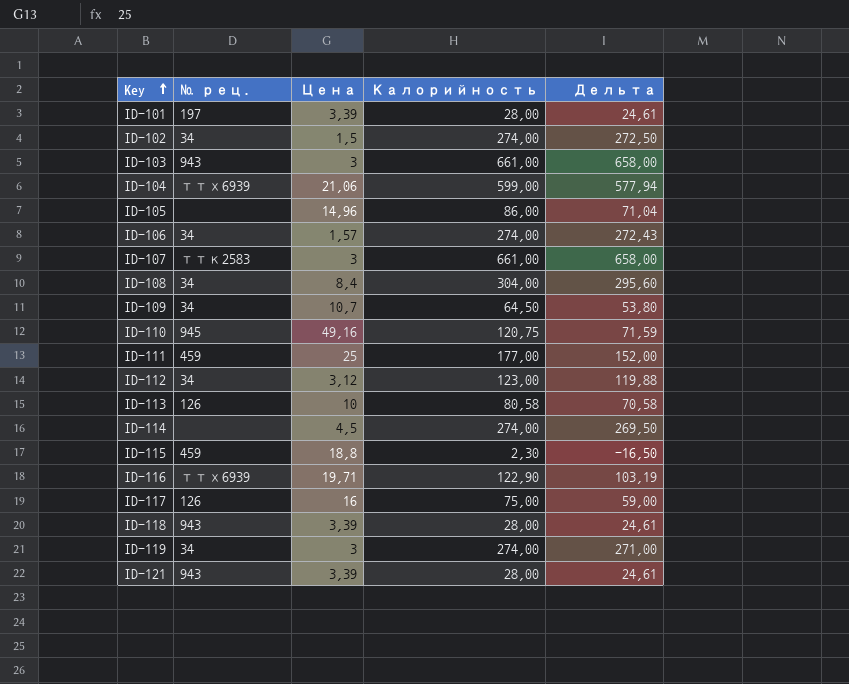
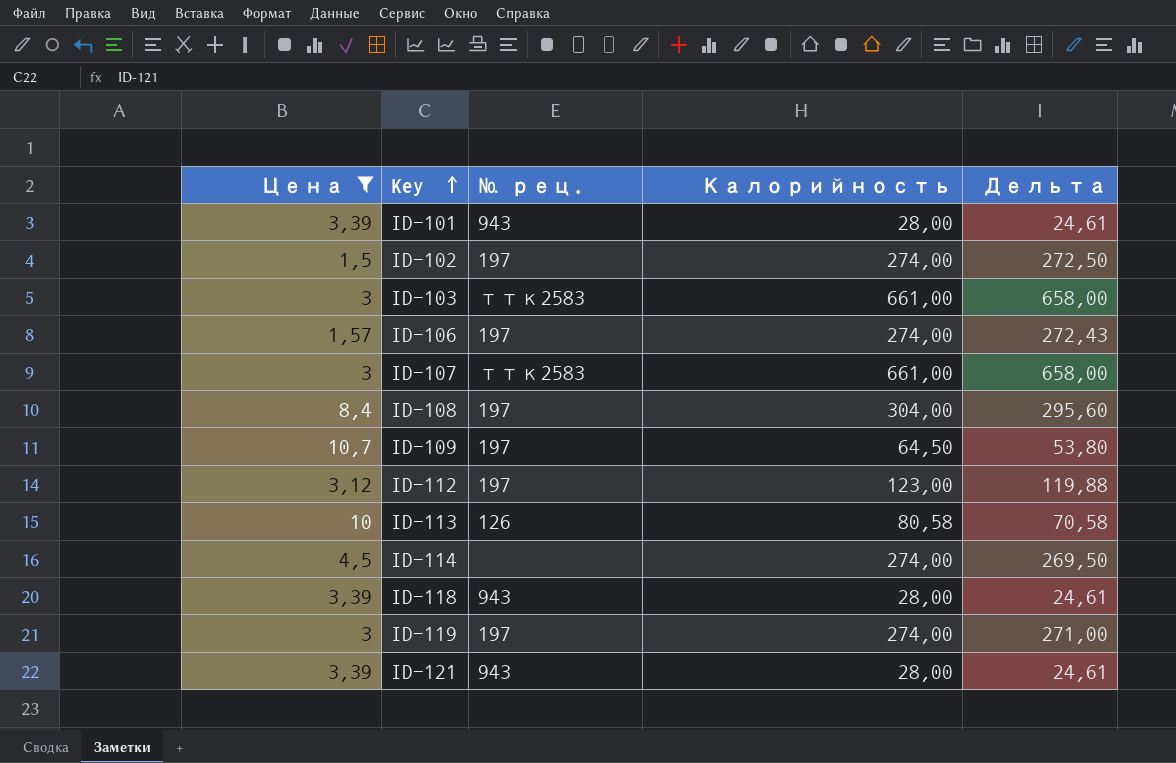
filter: none -> Цена <= 10,7
column Цена | position: 3 -> 1
ID-101 | № рец.: 197 -> 943
ID-102 | № рец.: 34 -> 197
ID-103 | № рец.: 943 -> ттк2583
ID-106 | № рец.: 34 -> 197
ID-108 | № рец.: 34 -> 197
ID-109 | № рец.: 34 -> 197
ID-112 | № рец.: 34 -> 197
ID-119 | № рец.: 34 -> 197

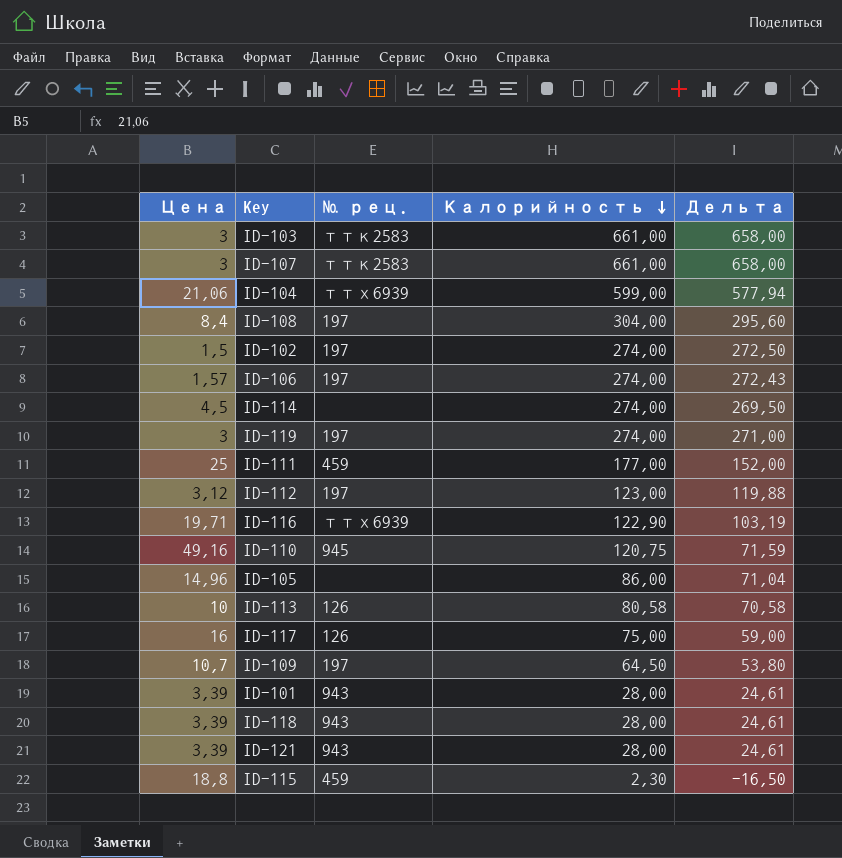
filter: Цена <= 10,7 -> none
row order: Key ascending -> Калорийность descending

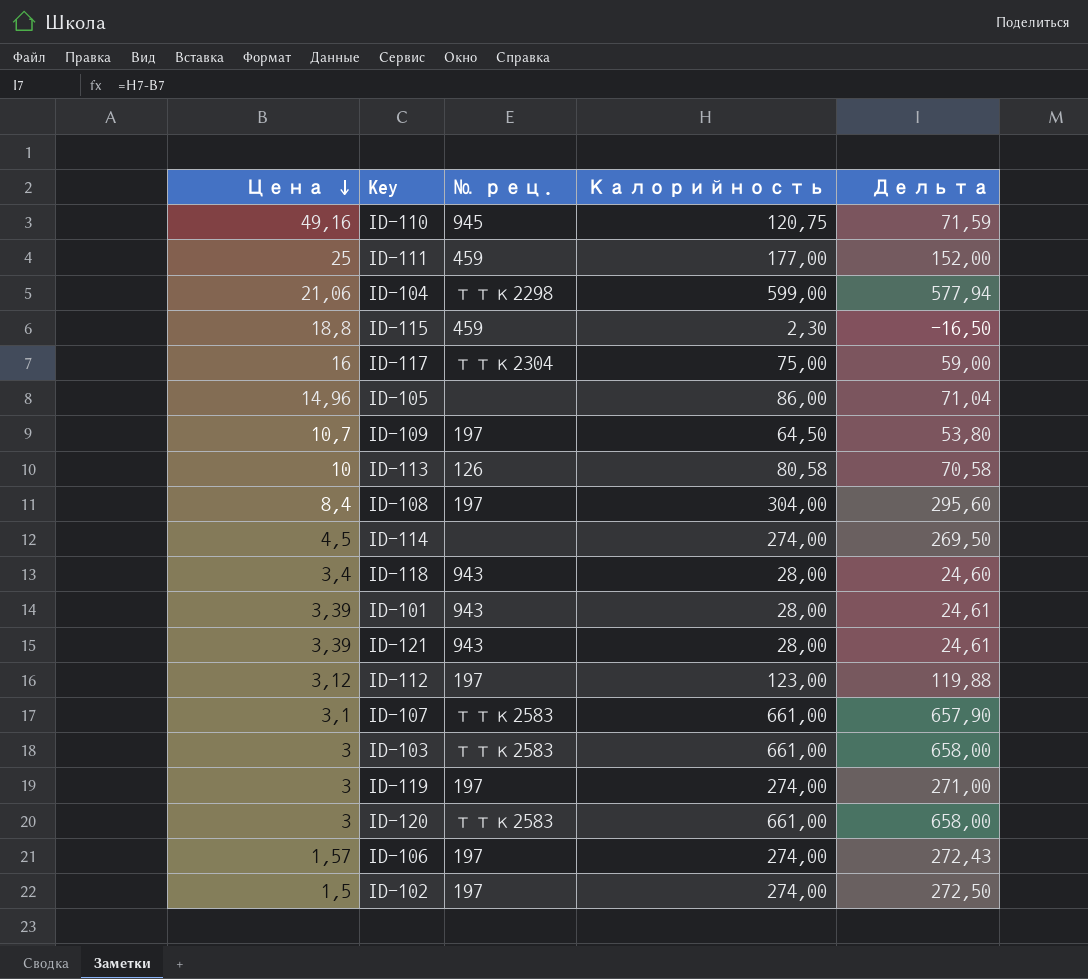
row order: Калорийность descending -> Цена descending
row ID-116: 19,71 | ттх6939 | 122,90 | 103,19 -> none
ID-104 | № рец.: ттх6939 -> ттк2298
ID-117 | № рец.: 126 -> ттк2304
ID-118 | Цена: 3,39 -> 3,4
ID-118 | Дельта: 24,61 -> 24,60
ID-107 | Цена: 3 -> 3,1
ID-107 | Дельта: 658,00 -> 657,90
row ID-120: none -> 3 | ттк2583 | 661,00 | 658,00

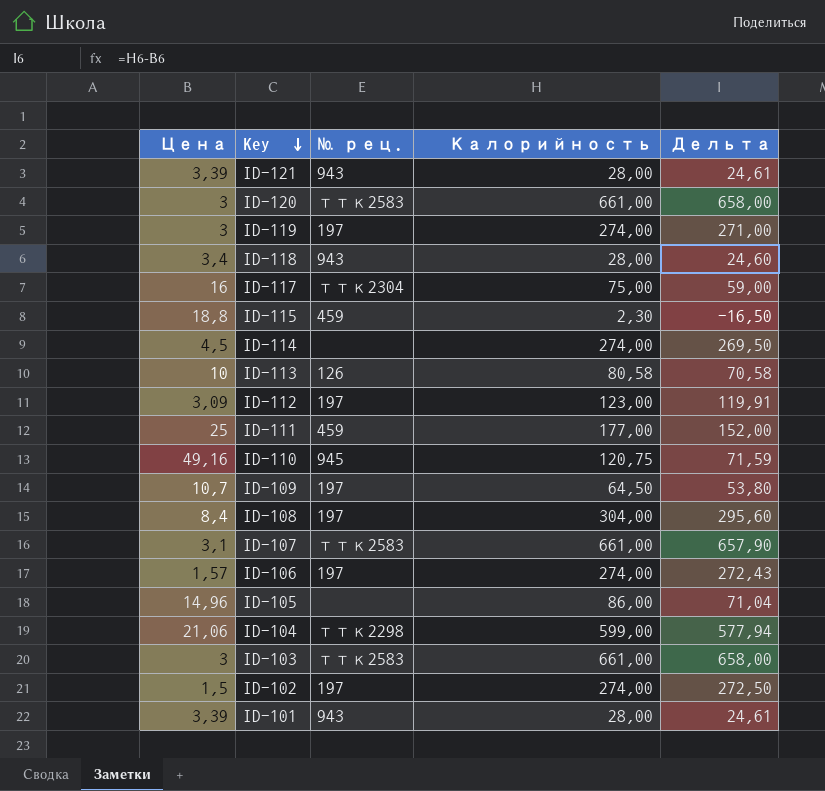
row order: Цена descending -> Key descending
ID-112 | Цена: 3,12 -> 3,09
ID-112 | Дельта: 119,88 -> 119,91

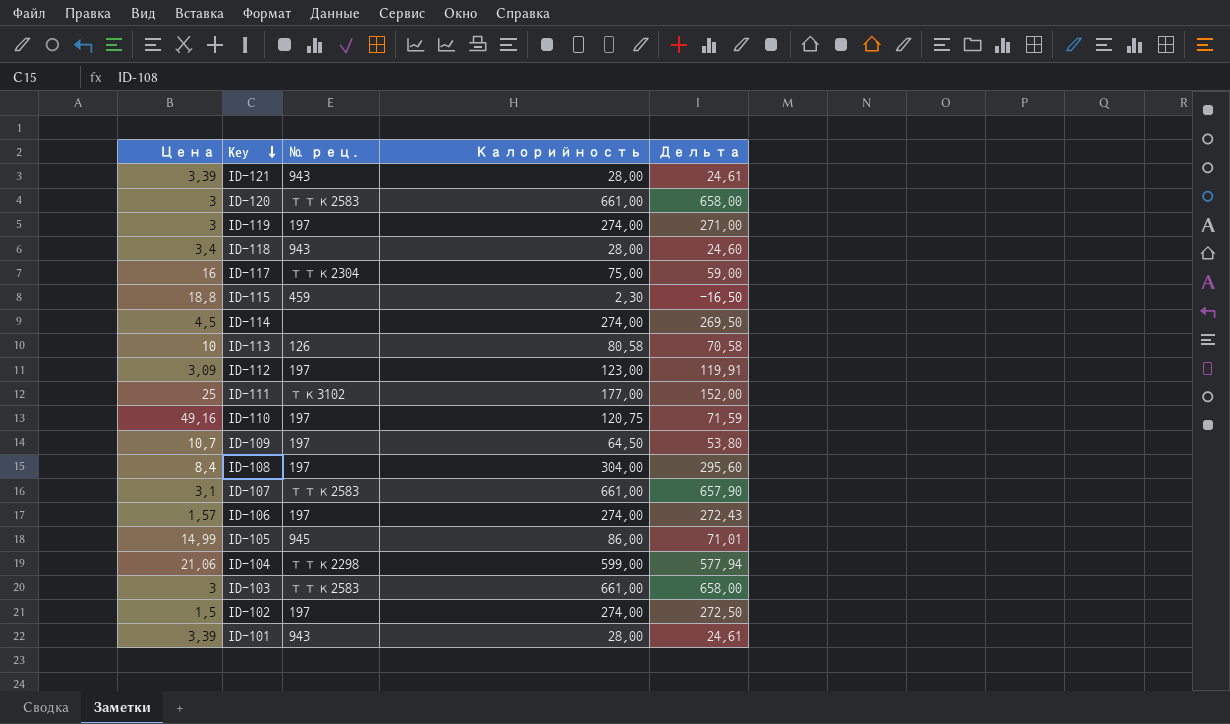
ID-111 | № рец.: 459 -> тк3102
ID-110 | № рец.: 945 -> 197
ID-105 | Цена: 14,96 -> 14,99
ID-105 | № рец.: none -> 945
ID-105 | Дельта: 71,04 -> 71,01

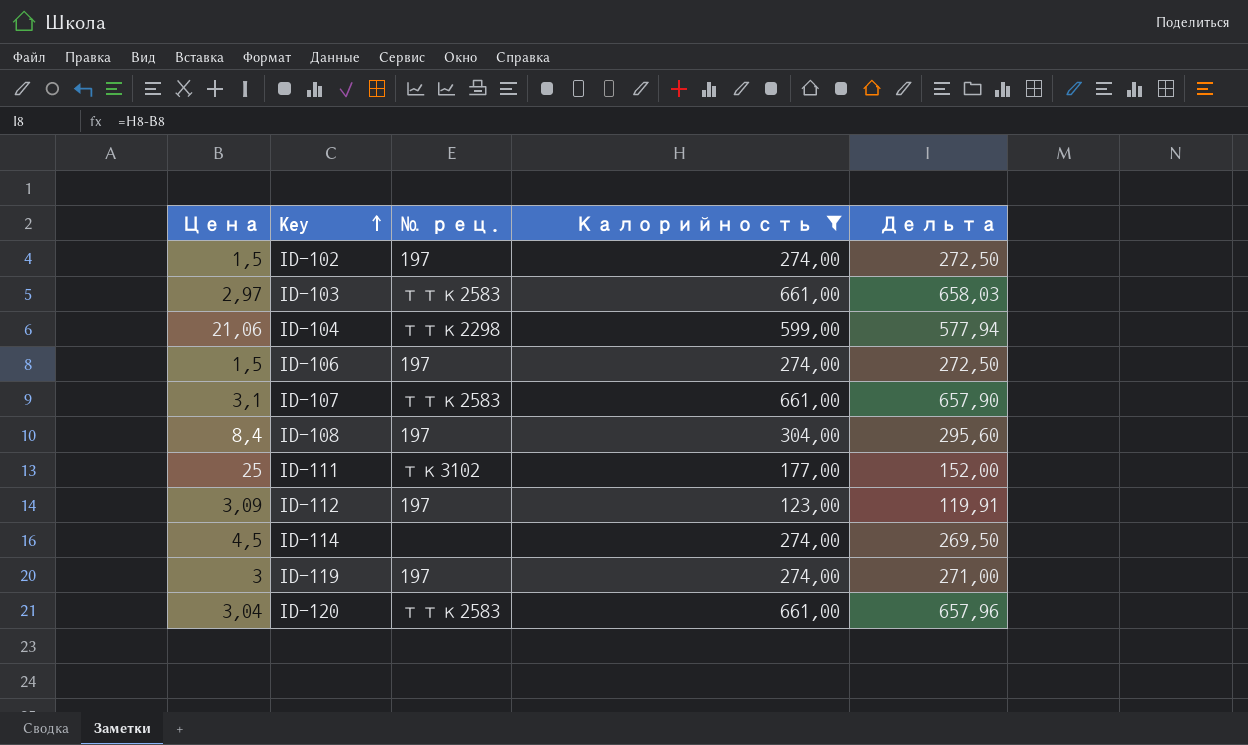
filter: none -> Калорийность >= 123,00
row order: Key descending -> Key ascending
ID-103 | Цена: 3 -> 2,97
ID-103 | Дельта: 658,00 -> 658,03
ID-106 | Цена: 1,57 -> 1,5
ID-106 | Дельта: 272,43 -> 272,50
ID-120 | Цена: 3 -> 3,04
ID-120 | Дельта: 658,00 -> 657,96

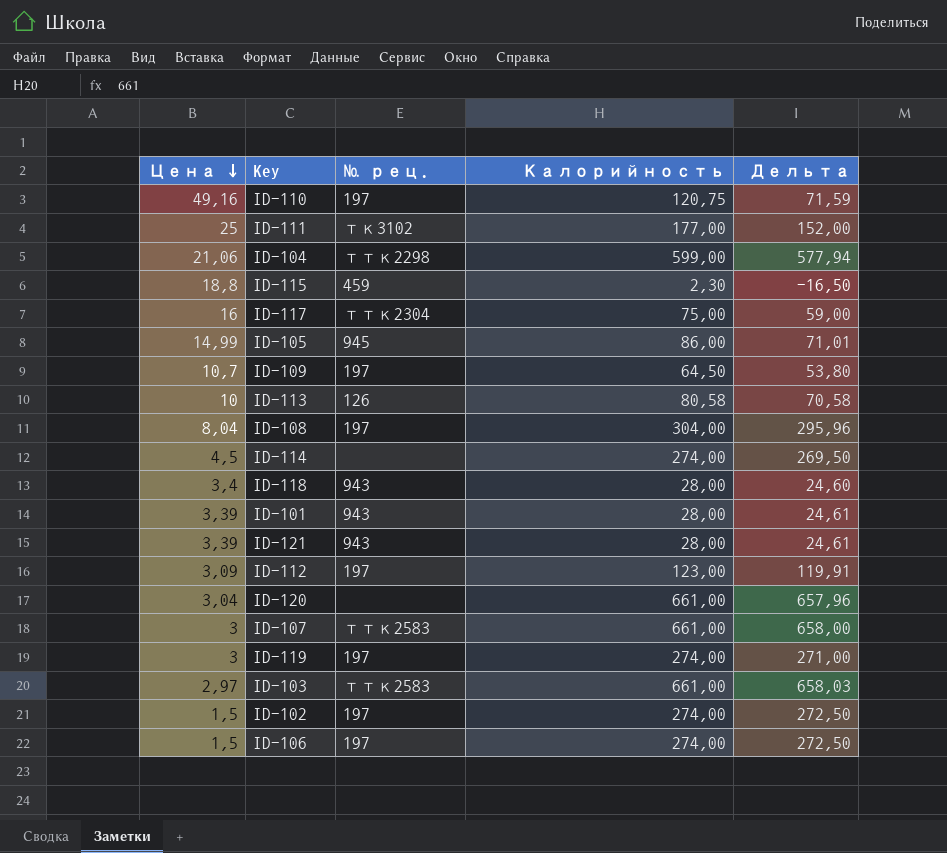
filter: Калорийность >= 123,00 -> none
row order: Key ascending -> Цена descending
ID-108 | Цена: 8,4 -> 8,04
ID-108 | Дельта: 295,60 -> 295,96
ID-120 | № рец.: ттк2583 -> none
ID-107 | Цена: 3,1 -> 3
ID-107 | Дельта: 657,90 -> 658,00

